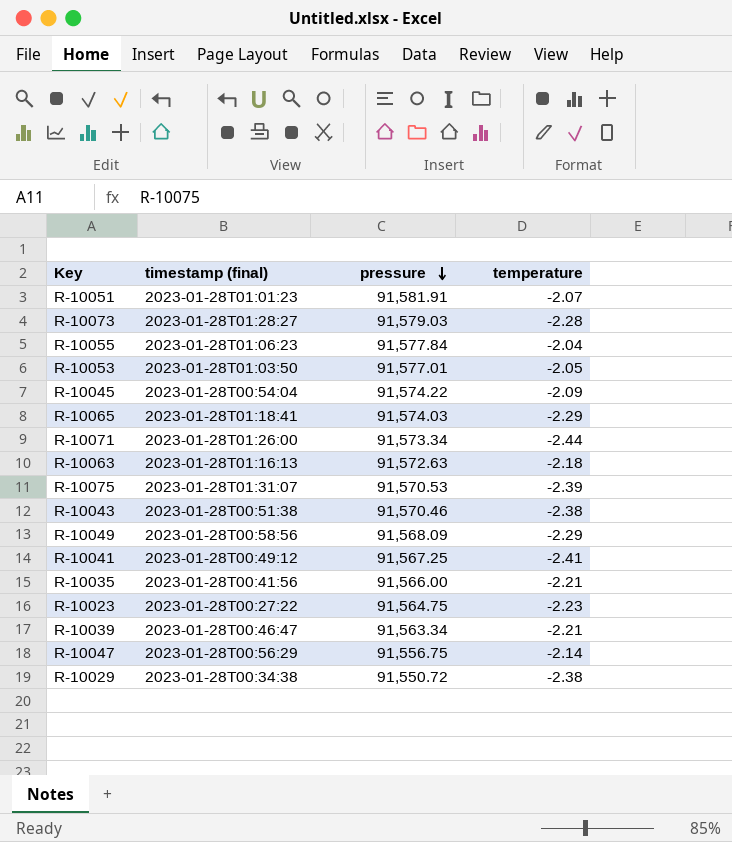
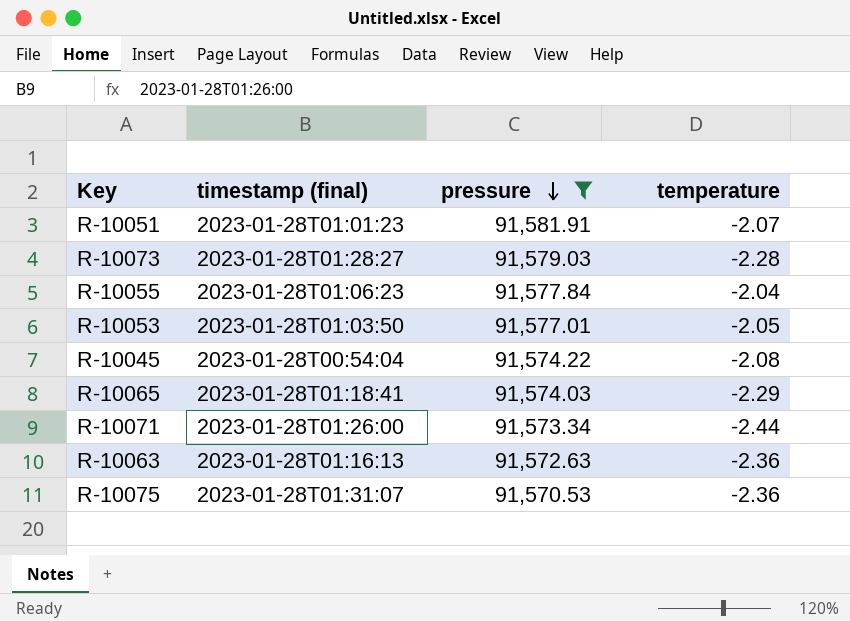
filter: none -> pressure >= 91,570.53
R-10045 | temperature: -2.09 -> -2.08
R-10063 | temperature: -2.18 -> -2.36
R-10075 | temperature: -2.39 -> -2.36

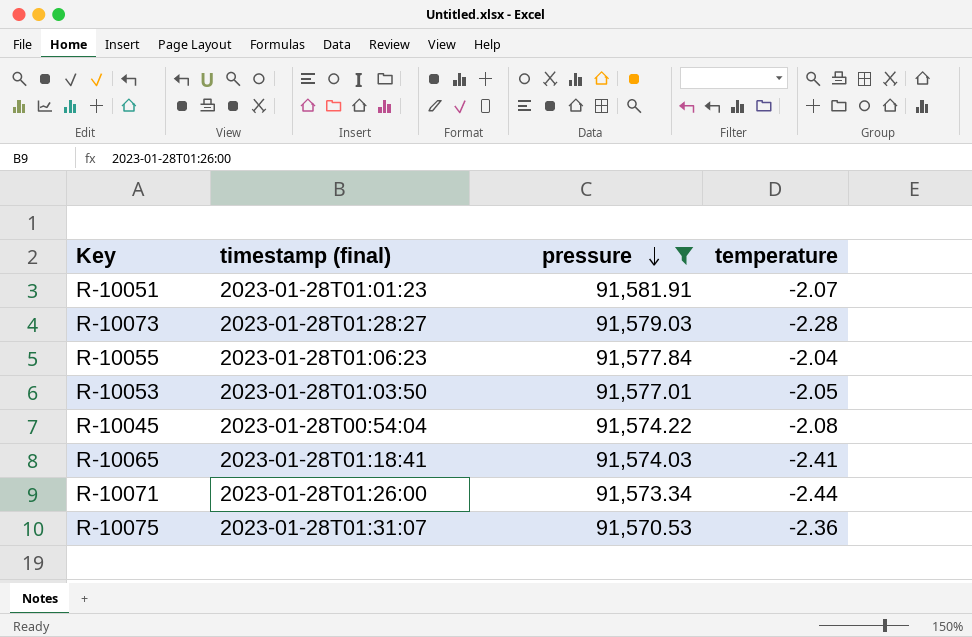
row R-10063: 2023-01-28T01:16:13 | 91,572.63 | -2.36 -> none
R-10065 | temperature: -2.29 -> -2.41

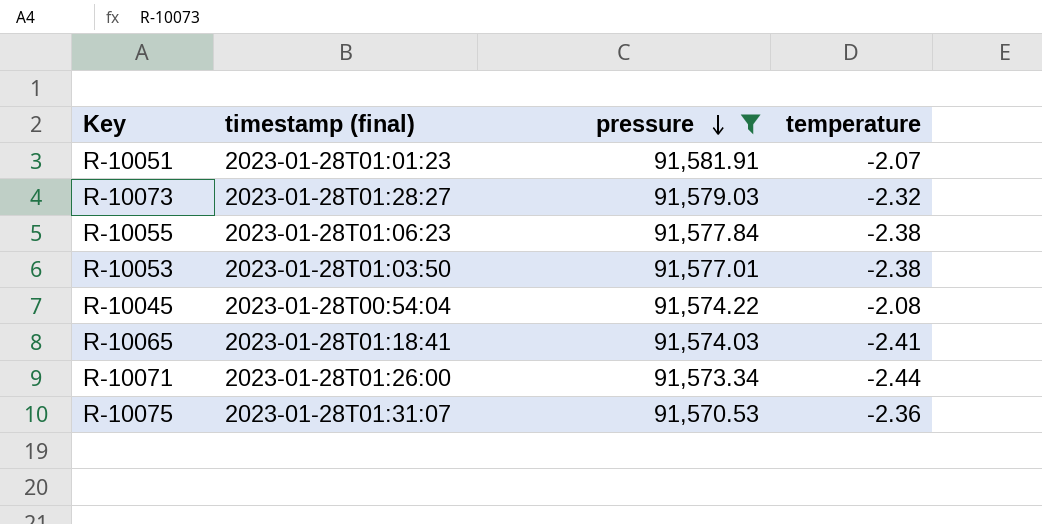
R-10073 | temperature: -2.28 -> -2.32
R-10055 | temperature: -2.04 -> -2.38
R-10053 | temperature: -2.05 -> -2.38

